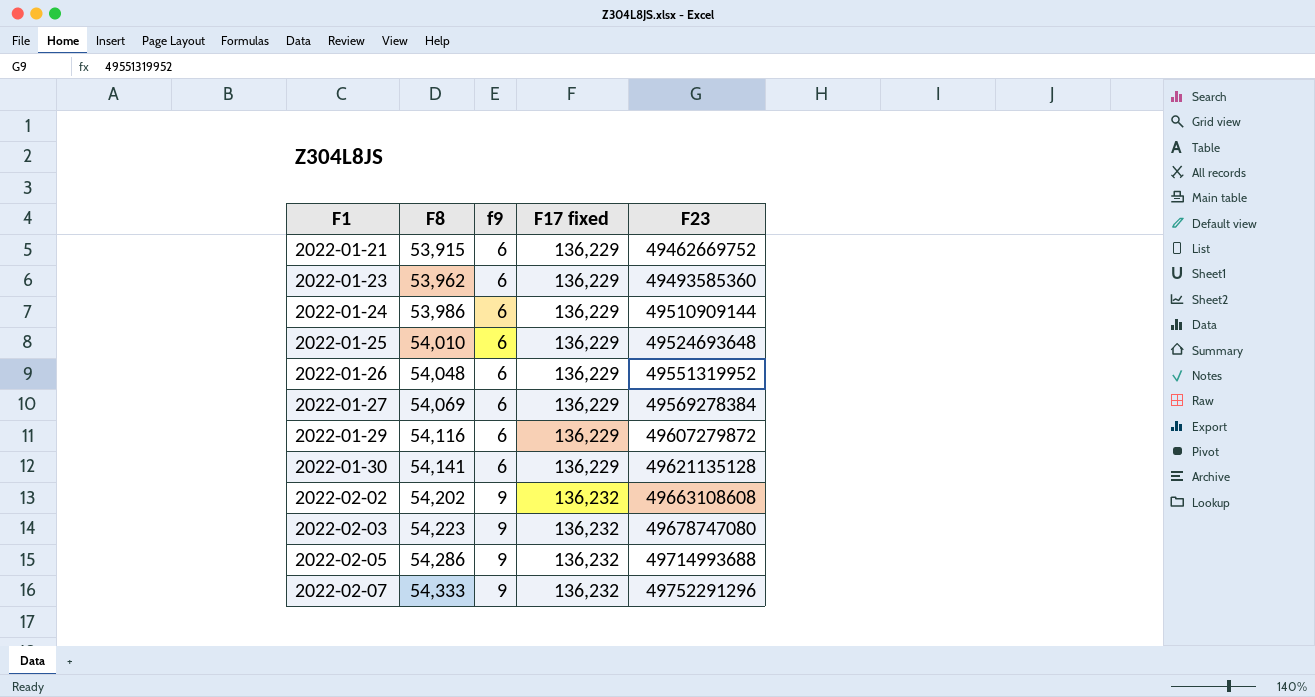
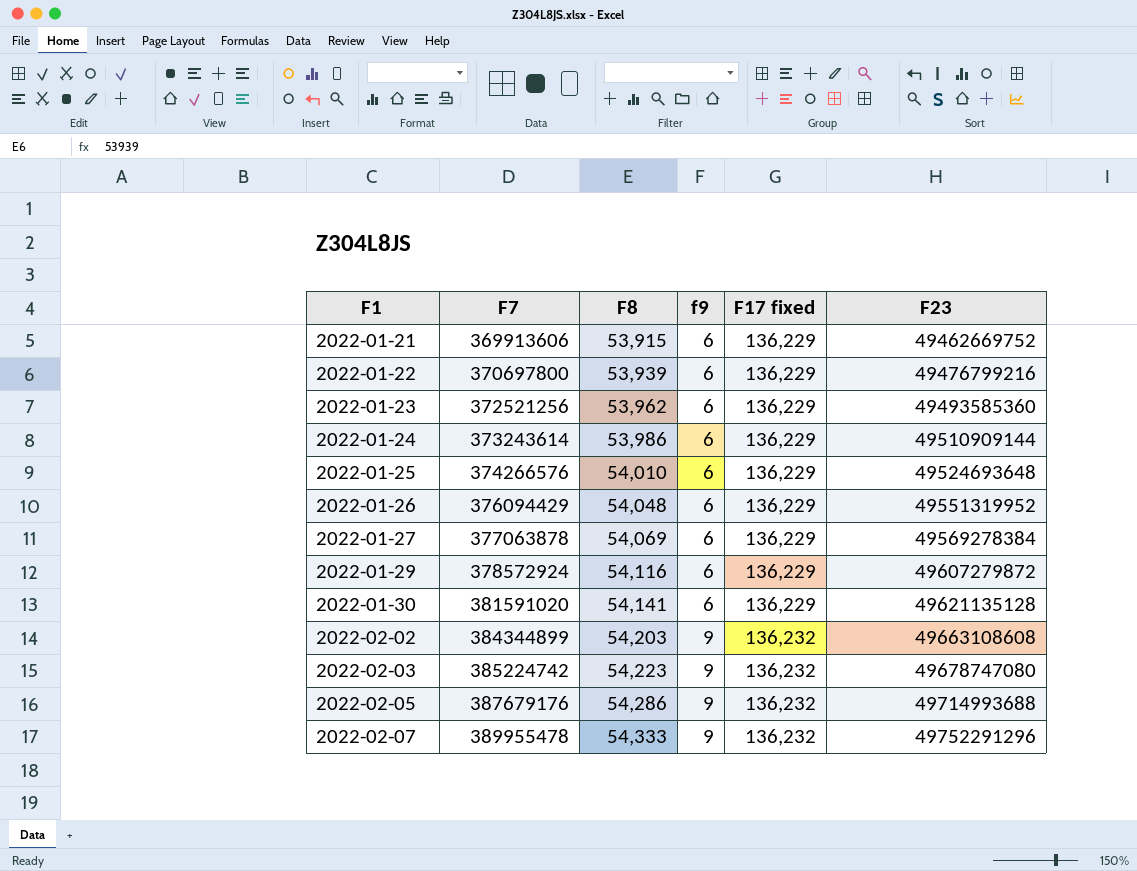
column F7 | position: none -> 2
row 2022-01-22: none -> 370697800 | 53,939 | 6 | 136,229 | 49476799216
2022-02-02 | F8: 54,202 -> 54,203

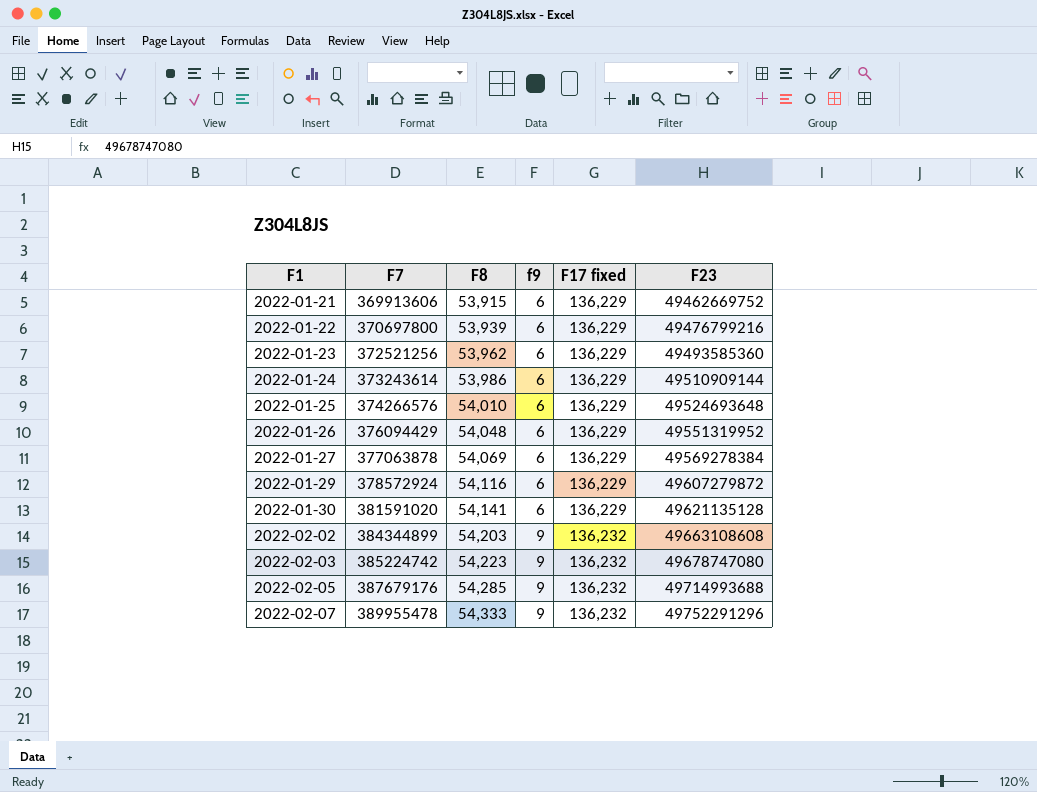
2022-02-05 | F8: 54,286 -> 54,285

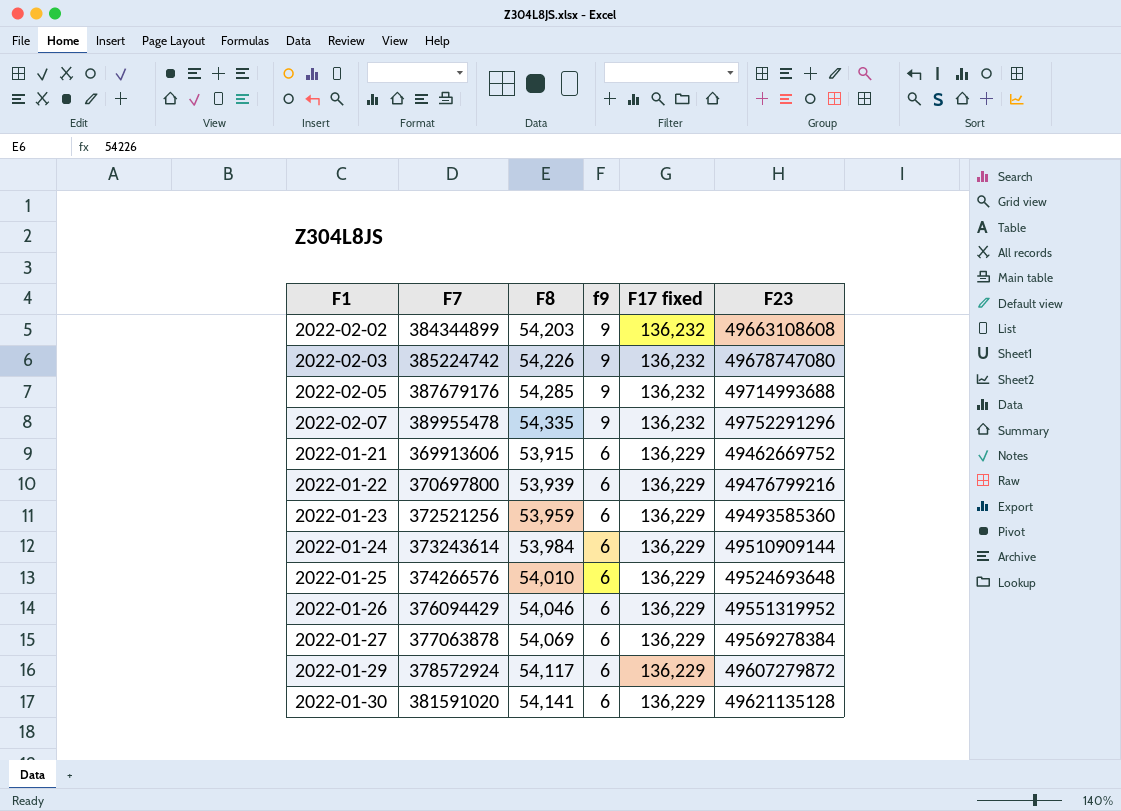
row order: F1 ascending -> f9 descending
2022-02-03 | F8: 54,223 -> 54,226
2022-02-07 | F8: 54,333 -> 54,335
2022-01-23 | F8: 53,962 -> 53,959
2022-01-24 | F8: 53,986 -> 53,984
2022-01-26 | F8: 54,048 -> 54,046
2022-01-29 | F8: 54,116 -> 54,117

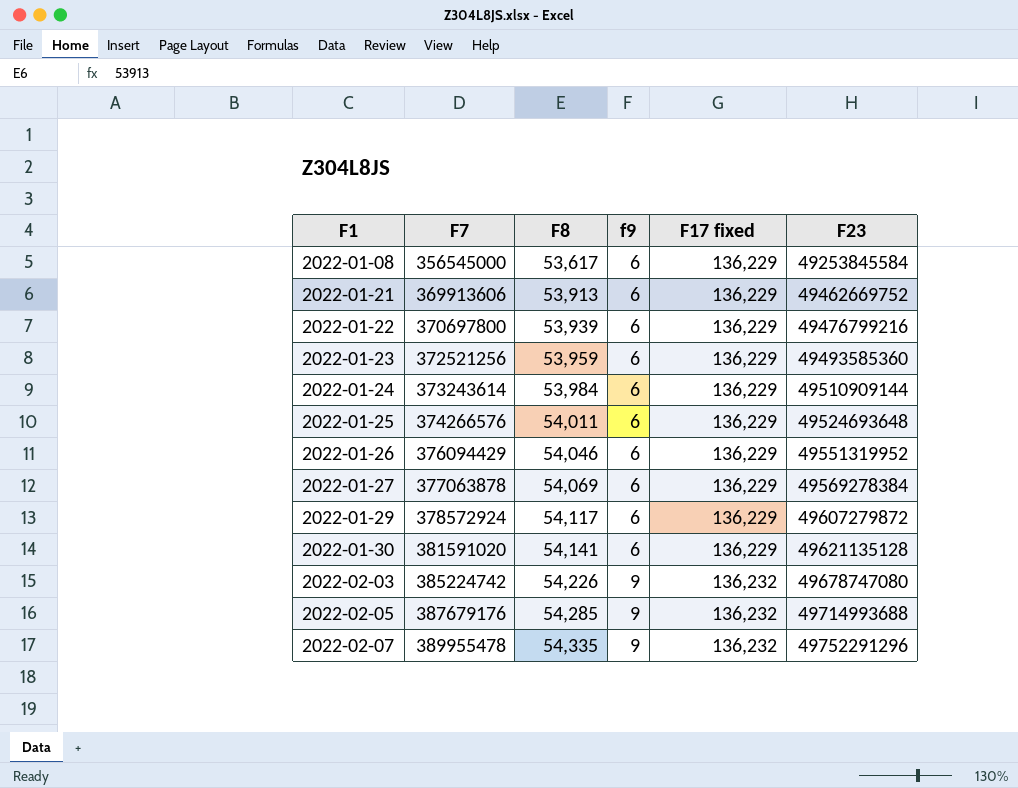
row order: f9 descending -> F1 ascending
row 2022-02-02: 384344899 | 54,203 | 9 | 136,232 | 49663108608 -> none
row 2022-01-08: none -> 356545000 | 53,617 | 6 | 136,229 | 49253845584
2022-01-21 | F8: 53,915 -> 53,913
2022-01-25 | F8: 54,010 -> 54,011

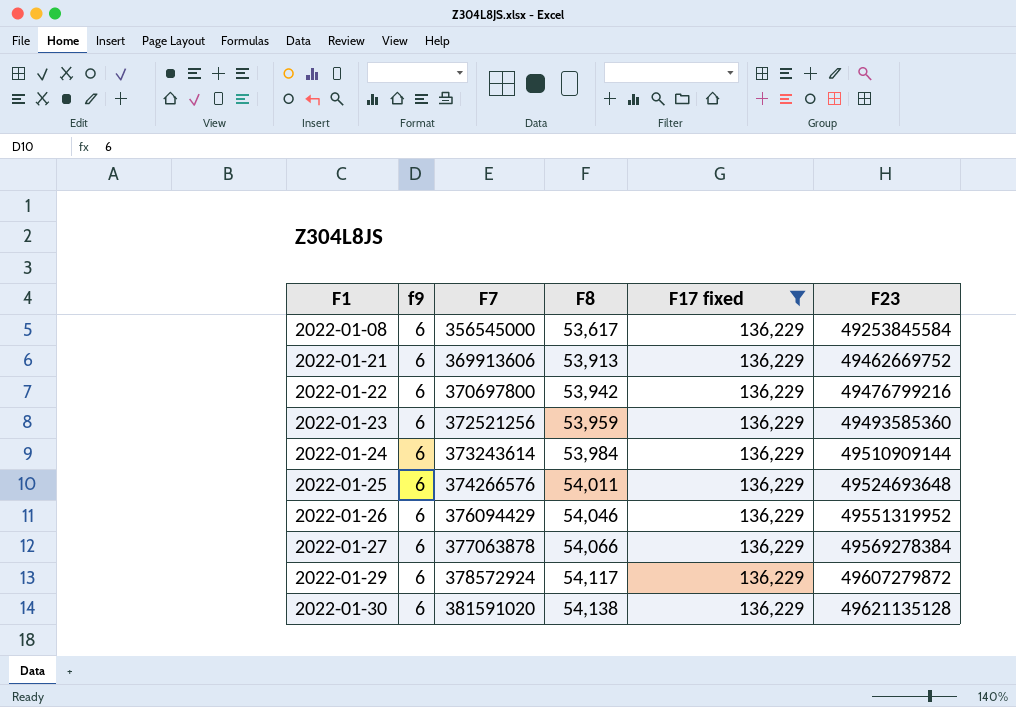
filter: none -> F17 fixed = 136,229
column f9 | position: 4 -> 2
2022-01-22 | F8: 53,939 -> 53,942
2022-01-27 | F8: 54,069 -> 54,066
2022-01-30 | F8: 54,141 -> 54,138

